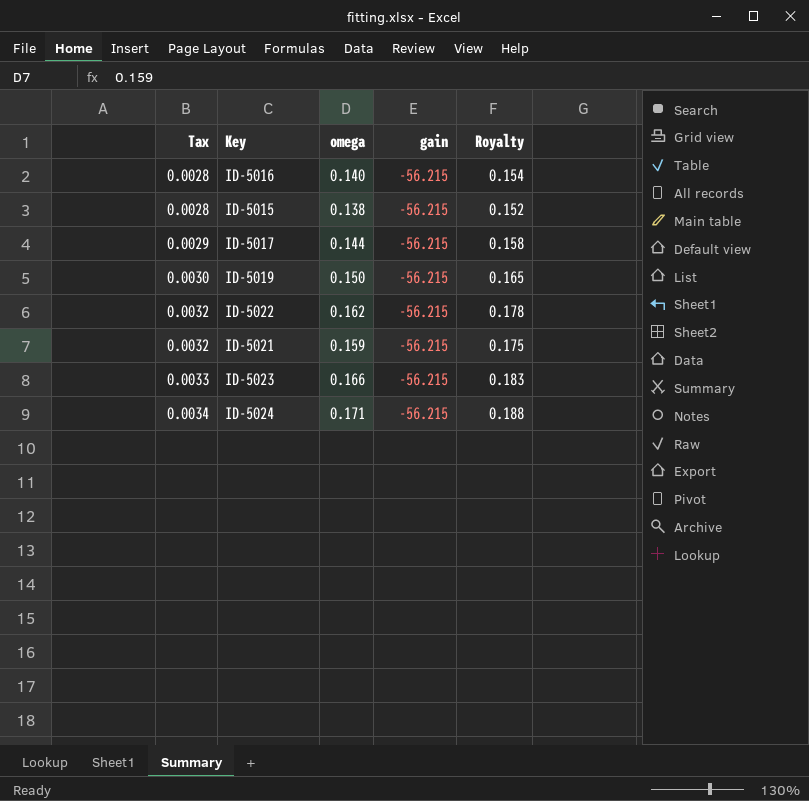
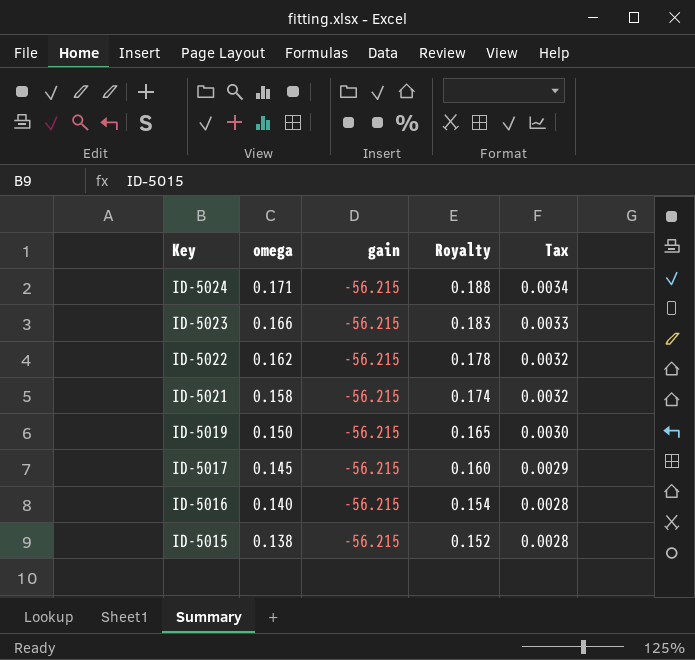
row order: Tax ascending -> Key descending
column Tax | position: 1 -> 5
ID-5021 | omega: 0.159 -> 0.158
ID-5021 | Royalty: 0.175 -> 0.174
ID-5017 | omega: 0.144 -> 0.145
ID-5017 | Royalty: 0.158 -> 0.160

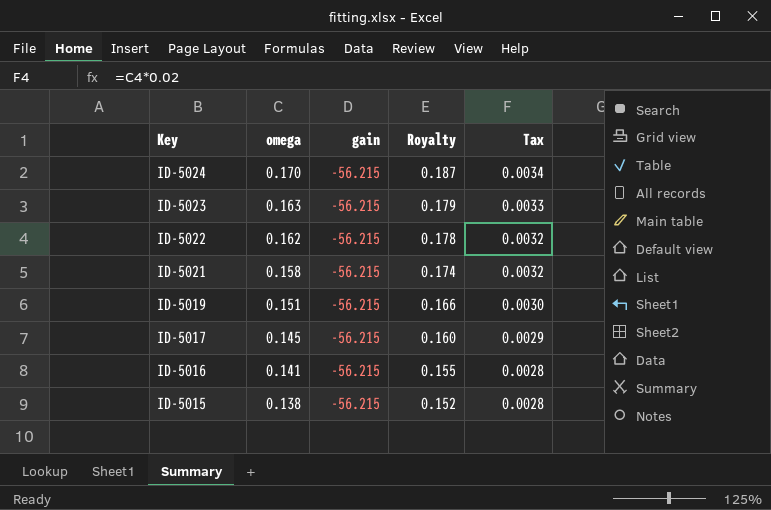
ID-5024 | omega: 0.171 -> 0.170
ID-5024 | Royalty: 0.188 -> 0.187
ID-5023 | omega: 0.166 -> 0.163
ID-5023 | Royalty: 0.183 -> 0.179
ID-5019 | omega: 0.150 -> 0.151
ID-5019 | Royalty: 0.165 -> 0.166
ID-5016 | omega: 0.140 -> 0.141
ID-5016 | Royalty: 0.154 -> 0.155

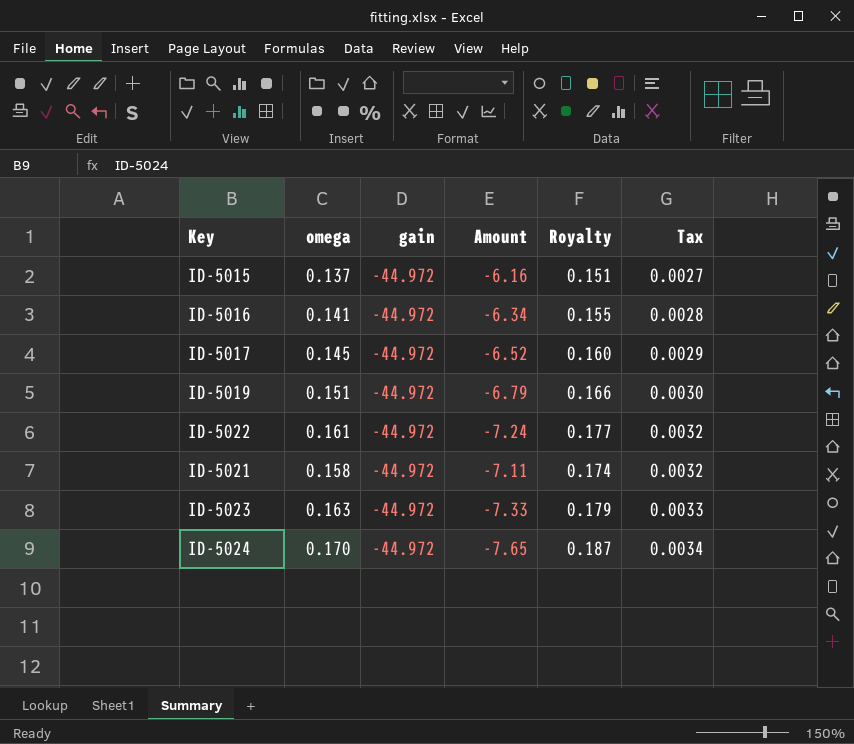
row order: Key descending -> Tax ascending
column Amount | formula: none -> [omega] * [gain]
ID-5015 | omega: 0.138 -> 0.137
ID-5015 | gain: -56.215 -> -44.972
ID-5015 | Royalty: 0.152 -> 0.151
ID-5015 | Tax: 0.0028 -> 0.0027
ID-5016 | gain: -56.215 -> -44.972
ID-5017 | gain: -56.215 -> -44.972
ID-5019 | gain: -56.215 -> -44.972
ID-5022 | omega: 0.162 -> 0.161
ID-5022 | gain: -56.215 -> -44.972
ID-5022 | Royalty: 0.178 -> 0.177
ID-5021 | gain: -56.215 -> -44.972
ID-5023 | gain: -56.215 -> -44.972
ID-5024 | gain: -56.215 -> -44.972

